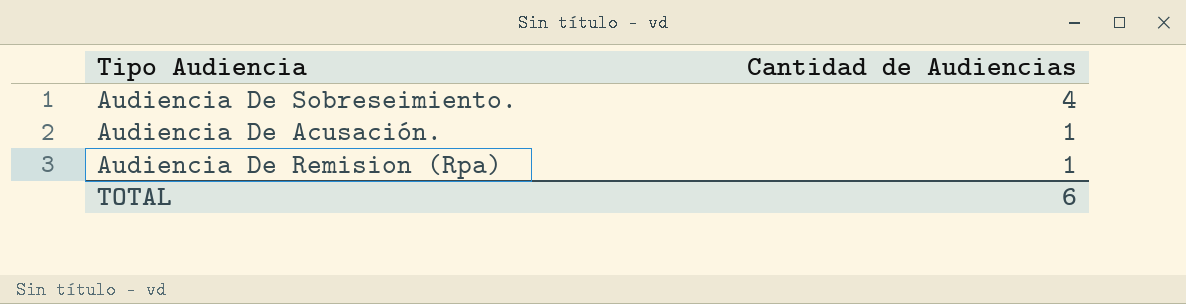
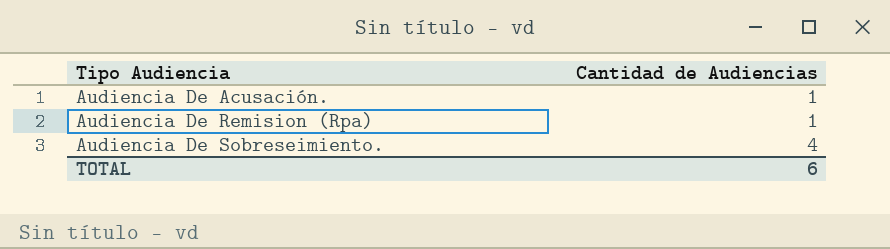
row order: Cantidad de Audiencias descending -> Tipo Audiencia ascending

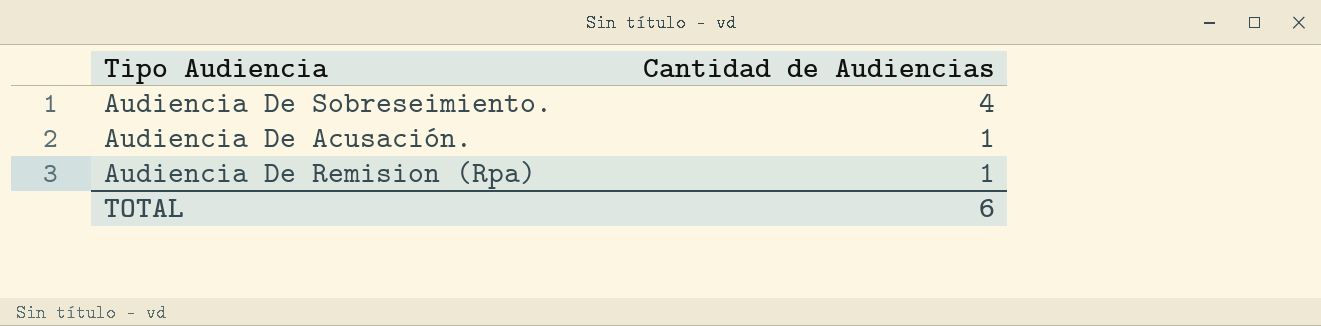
row order: Tipo Audiencia ascending -> Cantidad de Audiencias descending

